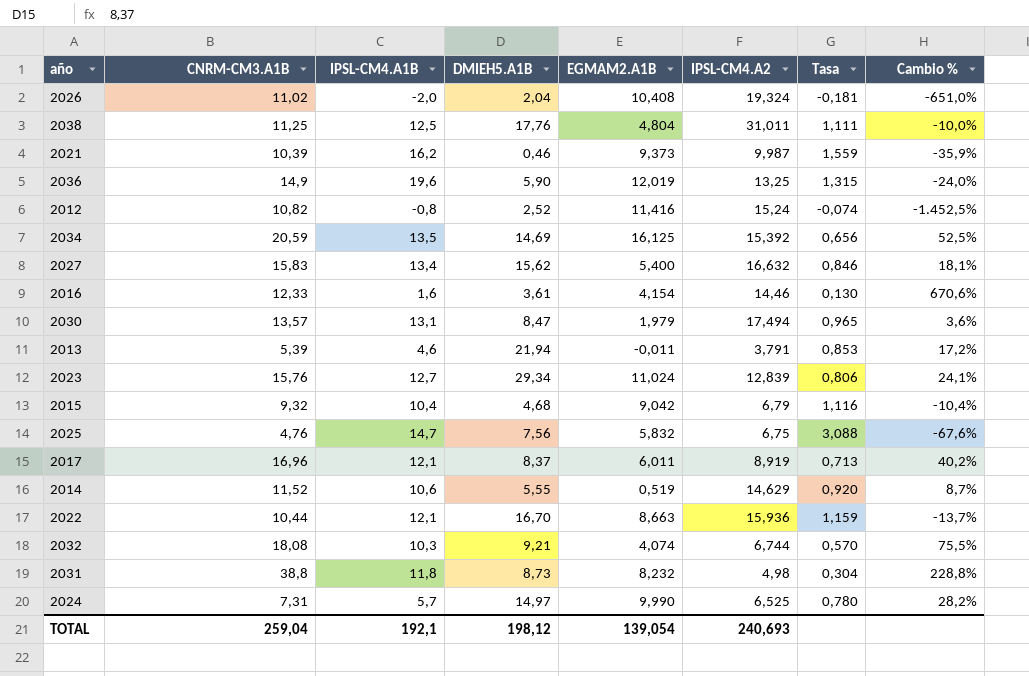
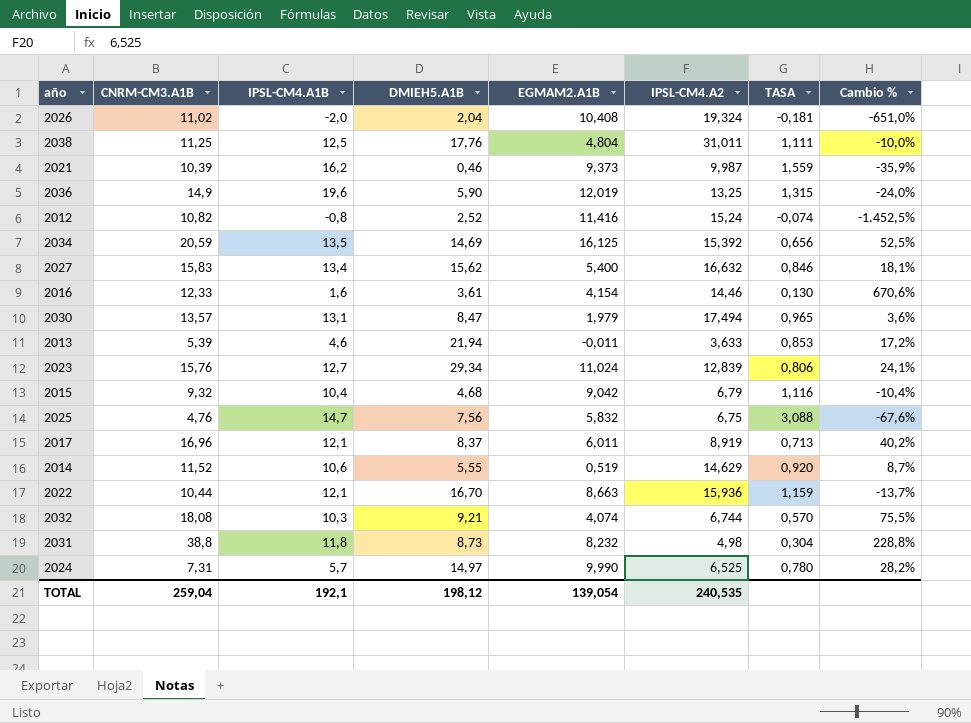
column name: Tasa -> TASA
2013 | IPSL-CM4.A2: 3,791 -> 3,633
TOTAL | IPSL-CM4.A2: 240,693 -> 240,535

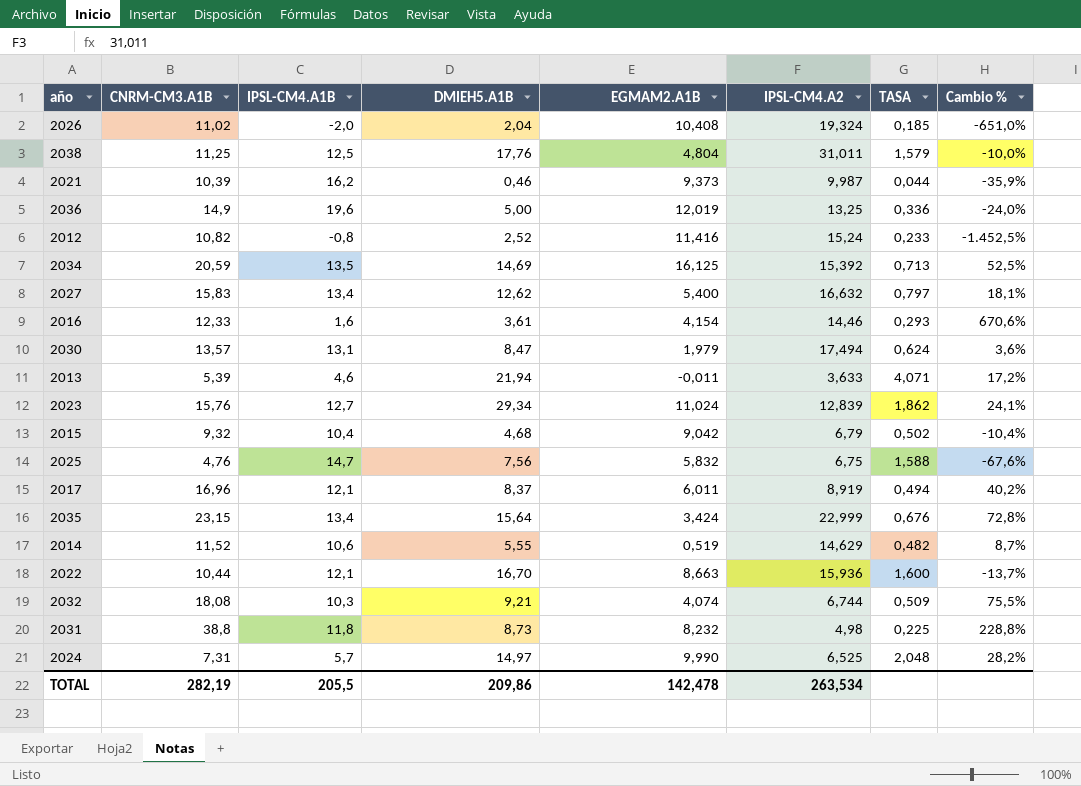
column TASA | formula: [IPSL-CM4.A1B] / [CNRM-CM3.A1B] -> [DMIEH5.A1B] / [CNRM-CM3.A1B]
2036 | DMIEH5.A1B: 5,90 -> 5,00
2027 | DMIEH5.A1B: 15,62 -> 12,62
row 2035: none -> 23,15 | 13,4 | 15,64 | 3,424 | 22,999 | 0,676 | 72,8%
TOTAL | CNRM-CM3.A1B: 259,04 -> 282,19
TOTAL | IPSL-CM4.A1B: 192,1 -> 205,5
TOTAL | DMIEH5.A1B: 198,12 -> 209,86
TOTAL | EGMAM2.A1B: 139,054 -> 142,478
TOTAL | IPSL-CM4.A2: 240,535 -> 263,534

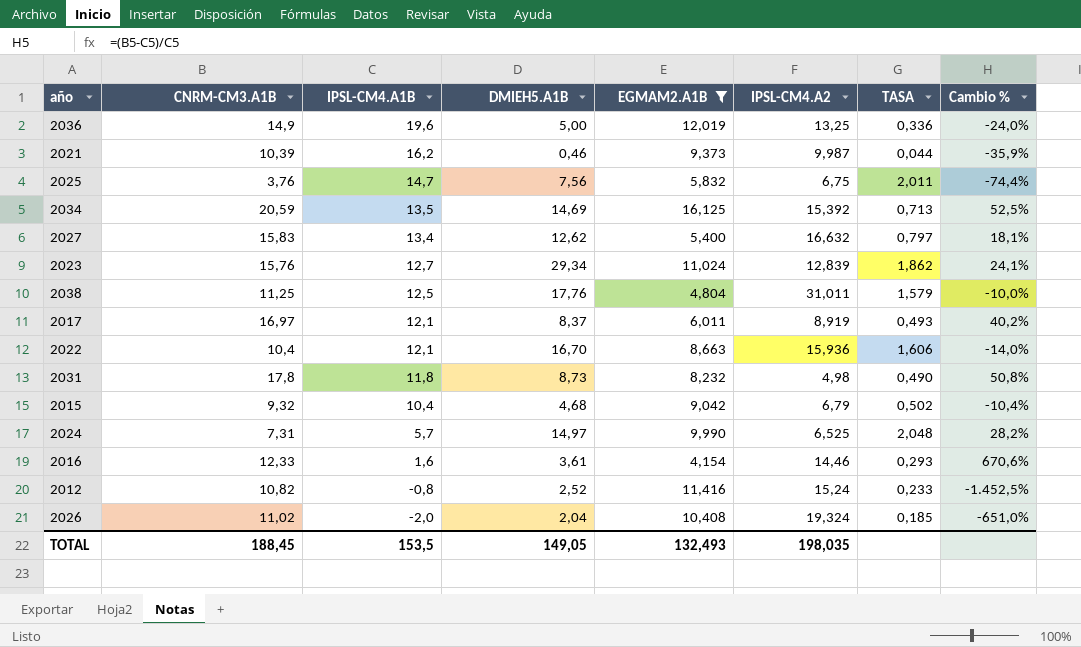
filter: none -> EGMAM2.A1B >= 4,154
row order: none -> IPSL-CM4.A1B descending
2025 | CNRM-CM3.A1B: 4,76 -> 3,76
2025 | TASA: 1,588 -> 2,011
2025 | Cambio %: -67,6% -> -74,4%
2017 | CNRM-CM3.A1B: 16,96 -> 16,97
2017 | TASA: 0,494 -> 0,493
2022 | CNRM-CM3.A1B: 10,44 -> 10,4
2022 | TASA: 1,600 -> 1,606
2022 | Cambio %: -13,7% -> -14,0%
2031 | CNRM-CM3.A1B: 38,8 -> 17,8
2031 | TASA: 0,225 -> 0,490
2031 | Cambio %: 228,8% -> 50,8%
TOTAL | CNRM-CM3.A1B: 282,19 -> 188,45
TOTAL | IPSL-CM4.A1B: 205,5 -> 153,5
TOTAL | DMIEH5.A1B: 209,86 -> 149,05
TOTAL | EGMAM2.A1B: 142,478 -> 132,493
TOTAL | IPSL-CM4.A2: 263,534 -> 198,035

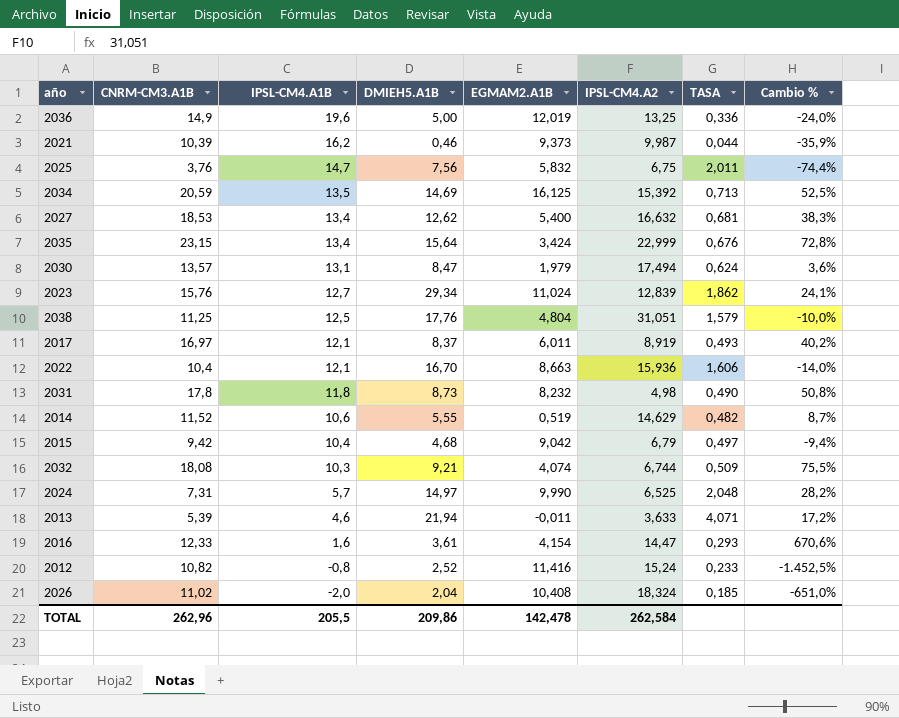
filter: EGMAM2.A1B >= 4,154 -> none
2027 | CNRM-CM3.A1B: 15,83 -> 18,53
2027 | TASA: 0,797 -> 0,681
2027 | Cambio %: 18,1% -> 38,3%
2038 | IPSL-CM4.A2: 31,011 -> 31,051
2015 | CNRM-CM3.A1B: 9,32 -> 9,42
2015 | TASA: 0,502 -> 0,497
2015 | Cambio %: -10,4% -> -9,4%
2016 | IPSL-CM4.A2: 14,46 -> 14,47
2026 | IPSL-CM4.A2: 19,324 -> 18,324
TOTAL | CNRM-CM3.A1B: 188,45 -> 262,96
TOTAL | IPSL-CM4.A1B: 153,5 -> 205,5
TOTAL | DMIEH5.A1B: 149,05 -> 209,86
TOTAL | EGMAM2.A1B: 132,493 -> 142,478
TOTAL | IPSL-CM4.A2: 198,035 -> 262,584

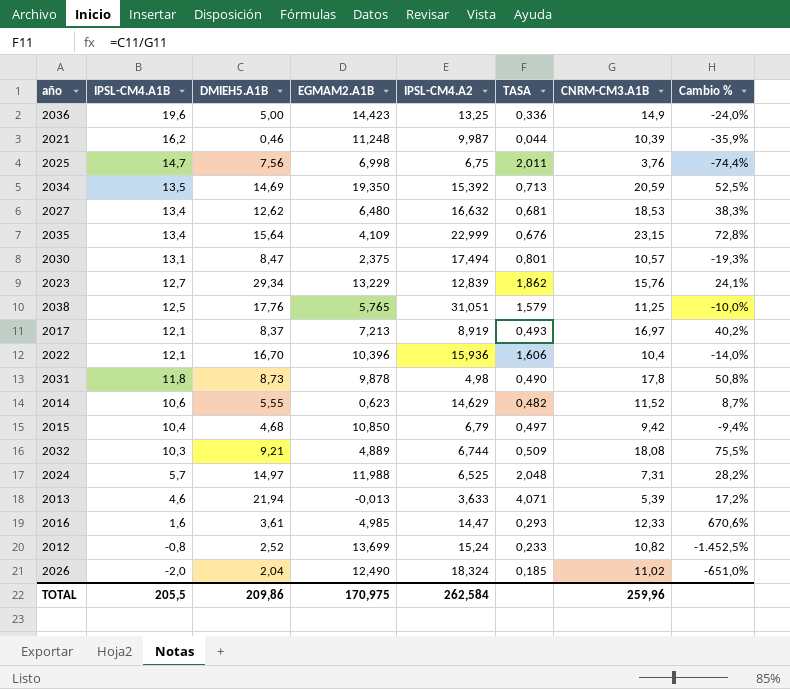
column CNRM-CM3.A1B | position: 2 -> 7
2036 | EGMAM2.A1B: 12,019 -> 14,423
2021 | EGMAM2.A1B: 9,373 -> 11,248
2025 | EGMAM2.A1B: 5,832 -> 6,998
2034 | EGMAM2.A1B: 16,125 -> 19,350
2027 | EGMAM2.A1B: 5,400 -> 6,480
2035 | EGMAM2.A1B: 3,424 -> 4,109
2030 | EGMAM2.A1B: 1,979 -> 2,375
2030 | TASA: 0,624 -> 0,801
2030 | CNRM-CM3.A1B: 13,57 -> 10,57
2030 | Cambio %: 3,6% -> -19,3%
2023 | EGMAM2.A1B: 11,024 -> 13,229
2038 | EGMAM2.A1B: 4,804 -> 5,765
2017 | EGMAM2.A1B: 6,011 -> 7,213
2022 | EGMAM2.A1B: 8,663 -> 10,396
2031 | EGMAM2.A1B: 8,232 -> 9,878
2014 | EGMAM2.A1B: 0,519 -> 0,623
2015 | EGMAM2.A1B: 9,042 -> 10,850
2032 | EGMAM2.A1B: 4,074 -> 4,889
2024 | EGMAM2.A1B: 9,990 -> 11,988
2013 | EGMAM2.A1B: -0,011 -> -0,013
2016 | EGMAM2.A1B: 4,154 -> 4,985
2012 | EGMAM2.A1B: 11,416 -> 13,699
2026 | EGMAM2.A1B: 10,408 -> 12,490
TOTAL | EGMAM2.A1B: 142,478 -> 170,975
TOTAL | CNRM-CM3.A1B: 262,96 -> 259,96

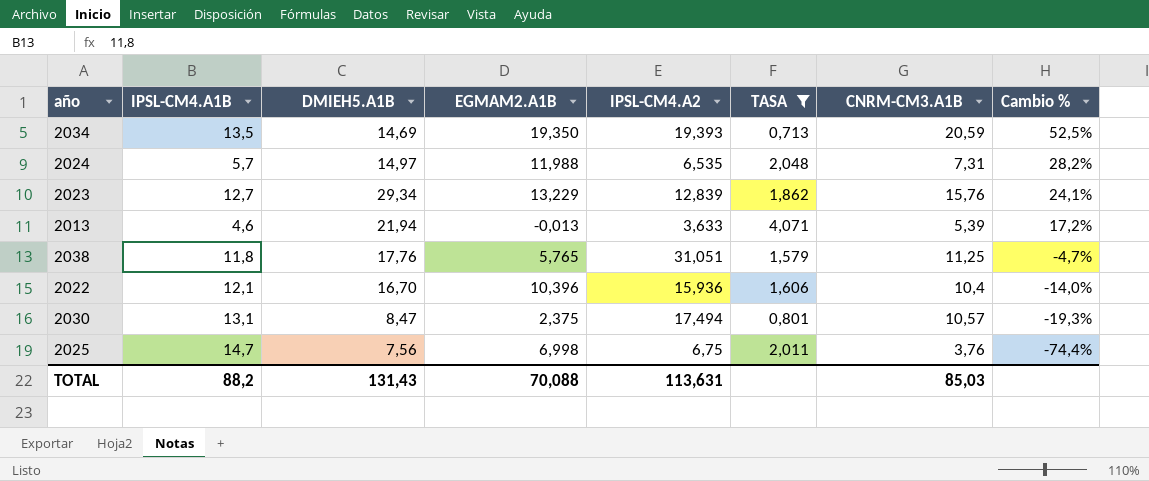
filter: none -> TASA >= 0,713
row order: IPSL-CM4.A1B descending -> Cambio % descending
2034 | IPSL-CM4.A2: 15,392 -> 19,393
2024 | IPSL-CM4.A2: 6,525 -> 6,535
2038 | IPSL-CM4.A1B: 12,5 -> 11,8
2038 | Cambio %: -10,0% -> -4,7%
TOTAL | IPSL-CM4.A1B: 205,5 -> 88,2
TOTAL | DMIEH5.A1B: 209,86 -> 131,43
TOTAL | EGMAM2.A1B: 170,975 -> 70,088
TOTAL | IPSL-CM4.A2: 262,584 -> 113,631
TOTAL | CNRM-CM3.A1B: 259,96 -> 85,03

